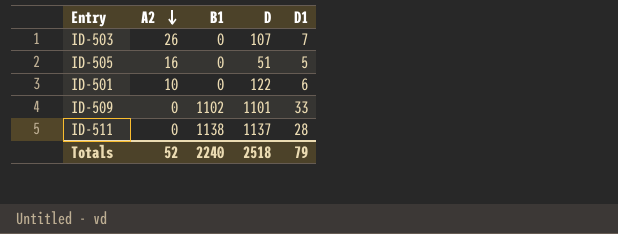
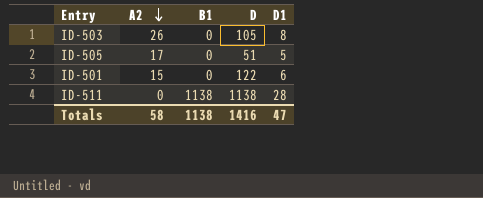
row ID-509: 0 | 1102 | 1101 | 33 -> none
ID-503 | D: 107 -> 105
ID-503 | D1: 7 -> 8
ID-505 | A2: 16 -> 17
ID-501 | A2: 10 -> 15
ID-511 | D: 1137 -> 1138
Totals | A2: 52 -> 58
Totals | B1: 2240 -> 1138
Totals | D: 2518 -> 1416
Totals | D1: 79 -> 47

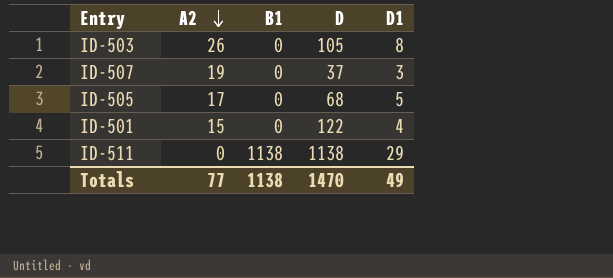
row ID-507: none -> 19 | 0 | 37 | 3
ID-505 | D: 51 -> 68
ID-501 | D1: 6 -> 4
ID-511 | D1: 28 -> 29
Totals | A2: 58 -> 77
Totals | D: 1416 -> 1470
Totals | D1: 47 -> 49

